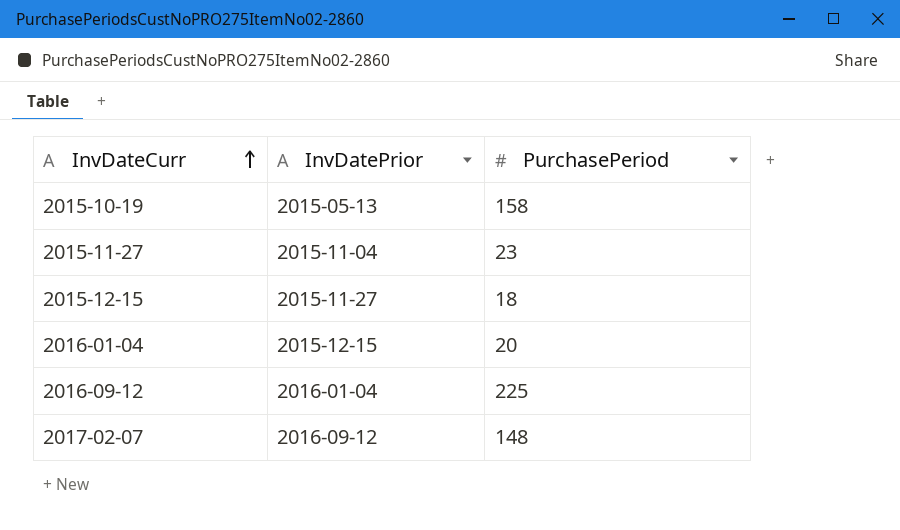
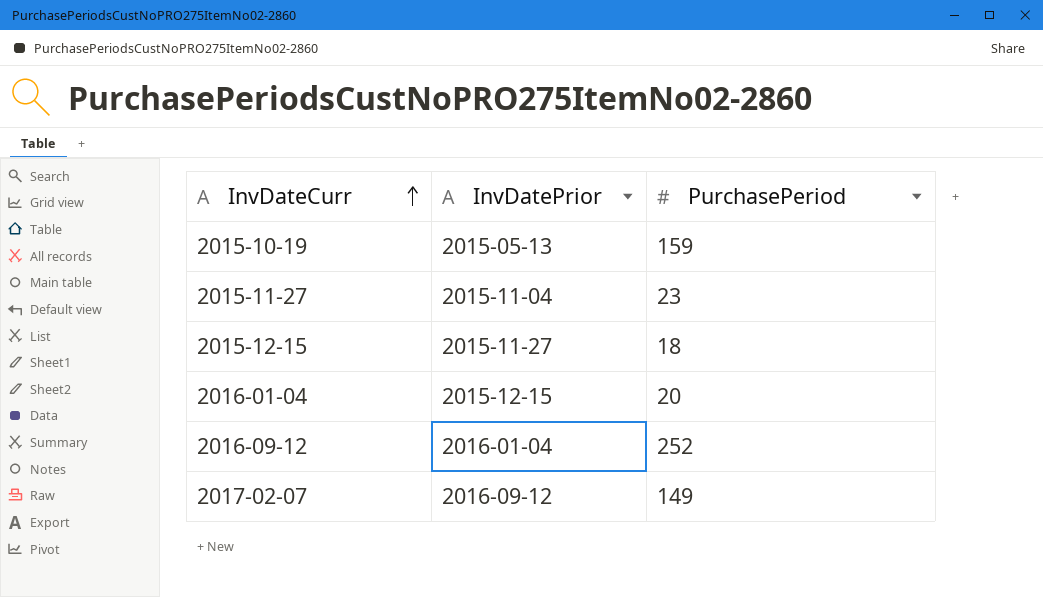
2015-10-19 | PurchasePeriod: 158 -> 159
2016-09-12 | PurchasePeriod: 225 -> 252
2017-02-07 | PurchasePeriod: 148 -> 149

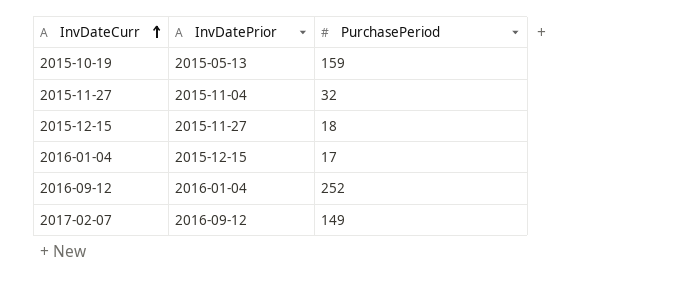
2015-11-27 | PurchasePeriod: 23 -> 32
2016-01-04 | PurchasePeriod: 20 -> 17

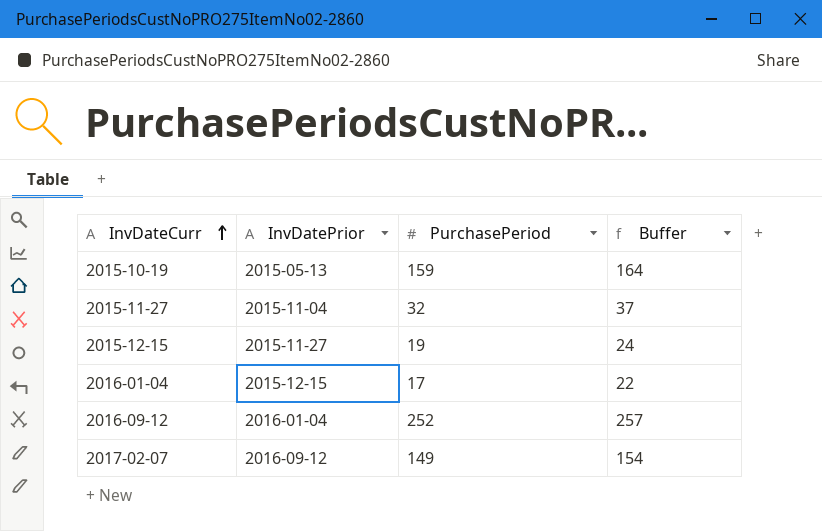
column Buffer | formula: none -> [PurchasePeriod] + 5
2015-12-15 | PurchasePeriod: 18 -> 19

